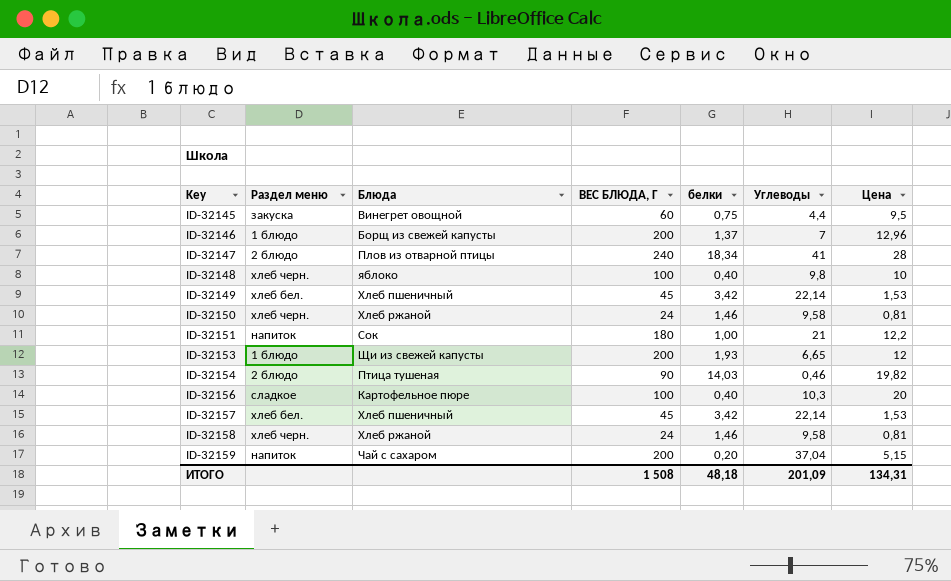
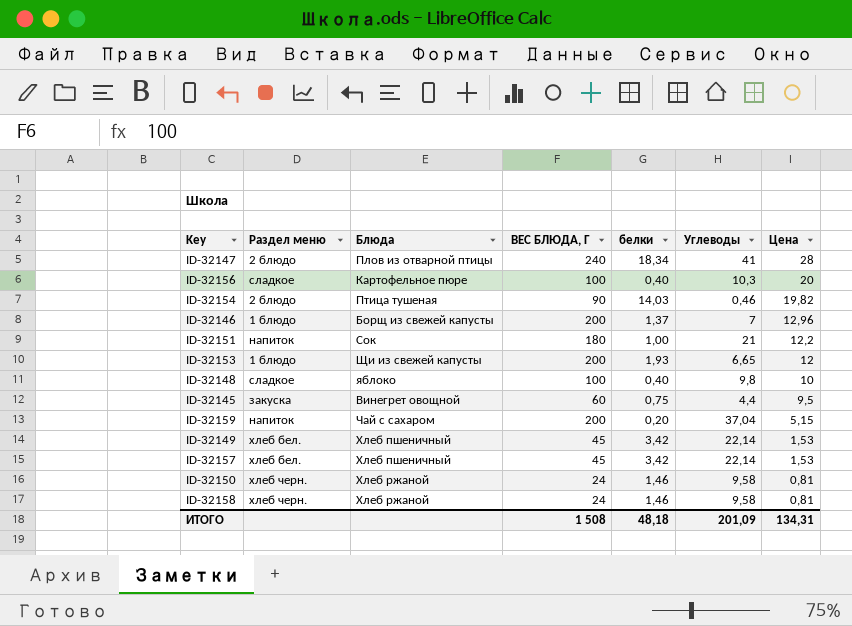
row order: Key ascending -> Цена descending
ID-32148 | Раздел меню: хлеб черн. -> сладкое

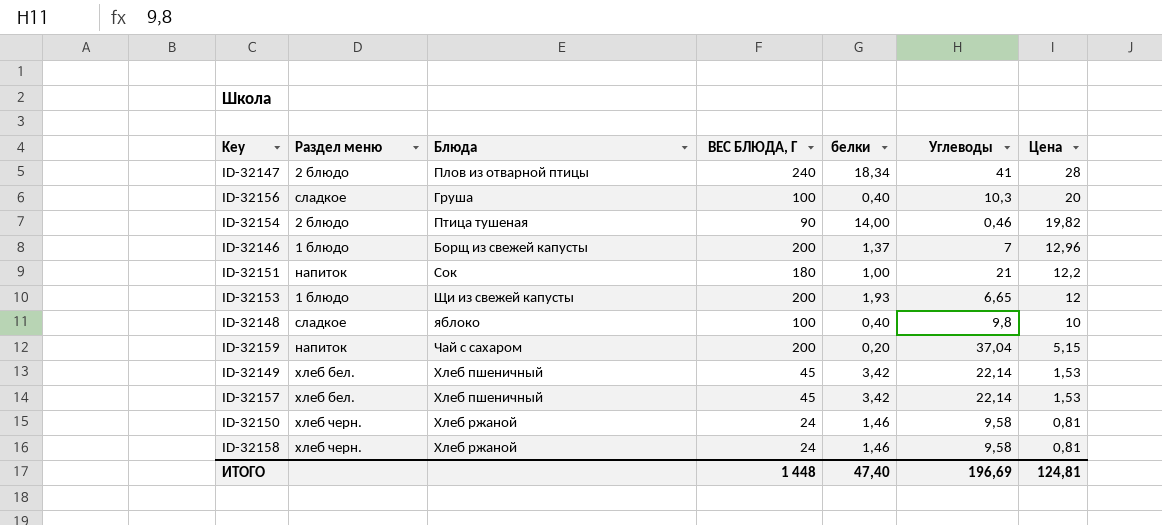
row ID-32145: закуска | Винегрет овощной | 60 | 0,75 | 4,4 | 9,5 -> none
ID-32156 | Блюда: Картофельное пюре -> Груша
ID-32154 | белки: 14,03 -> 14,00
ИТОГО | ВЕС БЛЮДА, Г: 1 508 -> 1 448
ИТОГО | белки: 48,18 -> 47,40
ИТОГО | Углеводы: 201,09 -> 196,69
ИТОГО | Цена: 134,31 -> 124,81

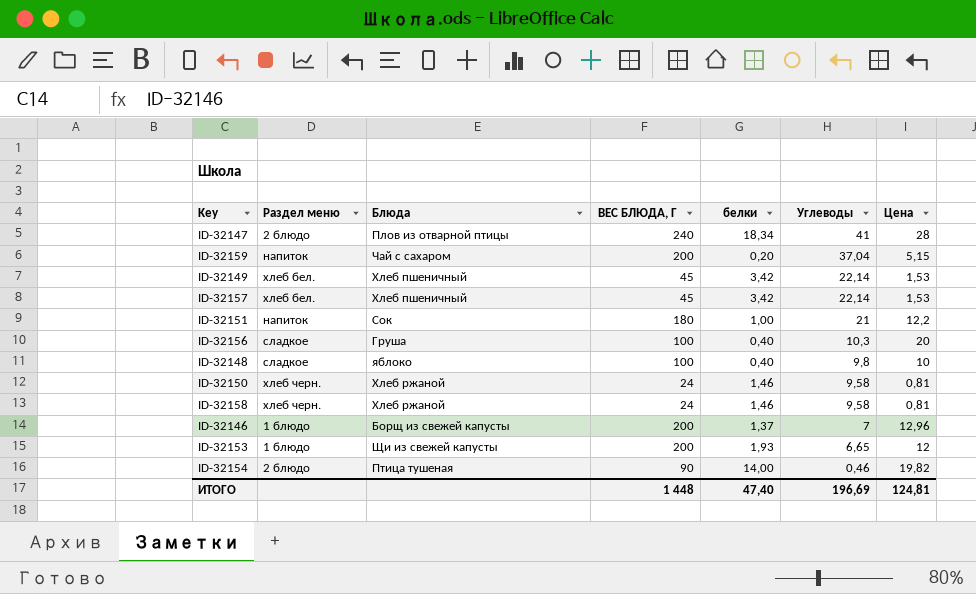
row order: Цена descending -> Углеводы descending

